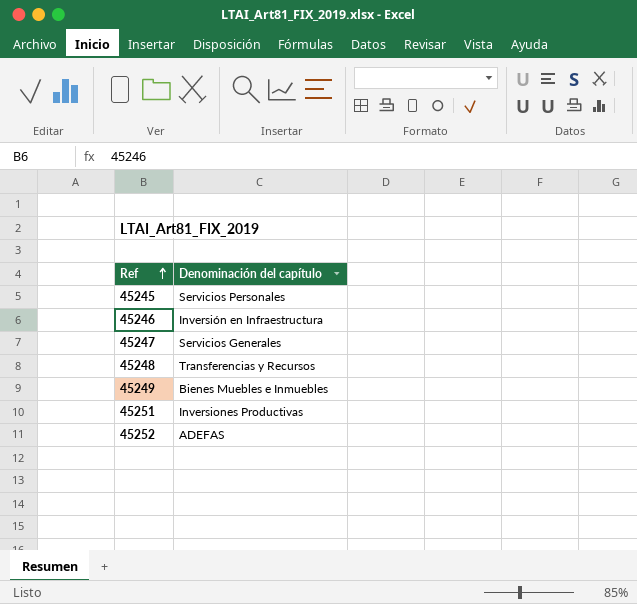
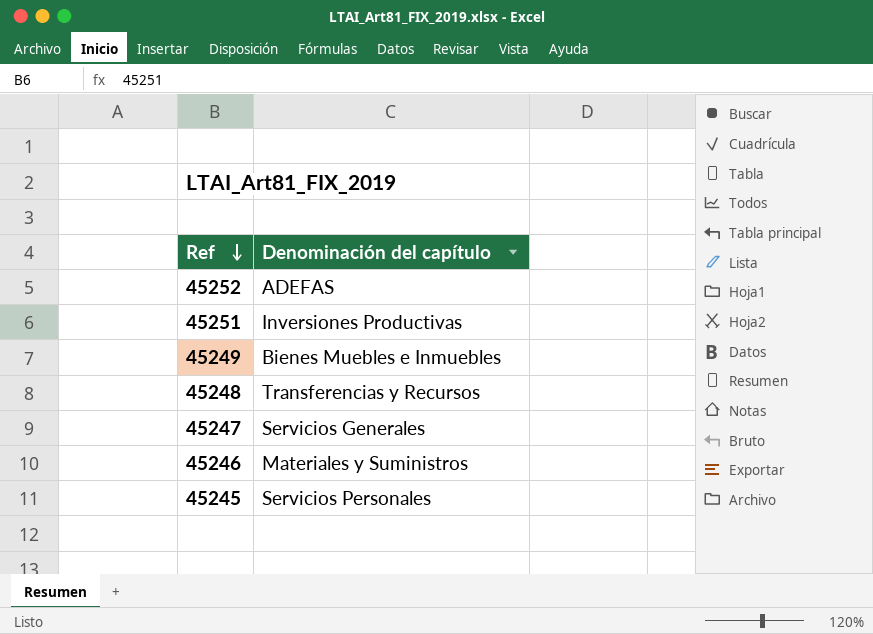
row order: Ref ascending -> Ref descending
45246 | Denominación del capítulo: Inversión en Infraestructura -> Materiales y Suministros

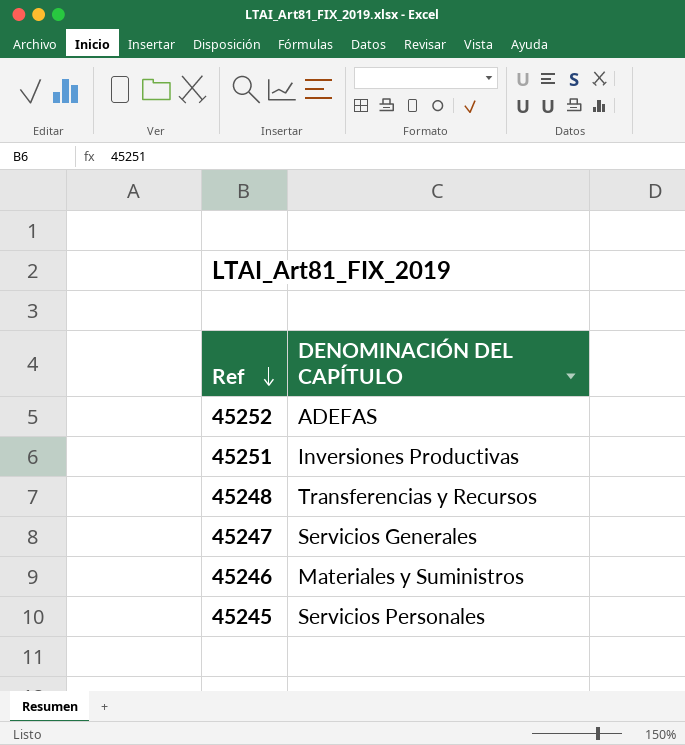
column name: Denominación del capítulo -> DENOMINACIÓN DEL CAPÍTULO
row 45249: Bienes Muebles e Inmuebles -> none

